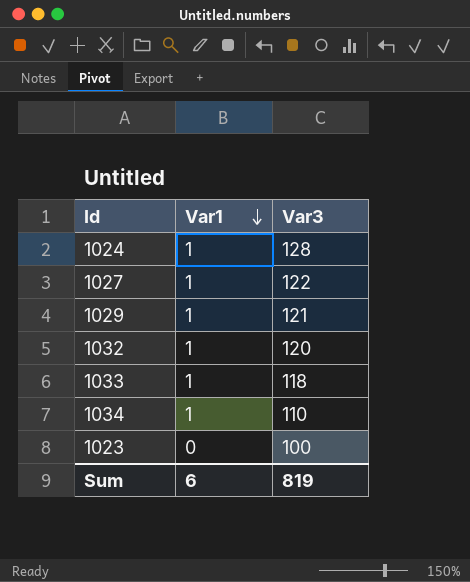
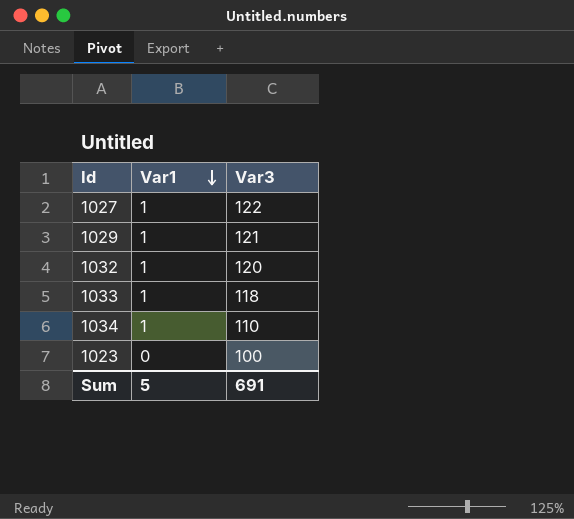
row 1024: 1 | 128 -> none
Sum | Var1: 6 -> 5
Sum | Var3: 819 -> 691

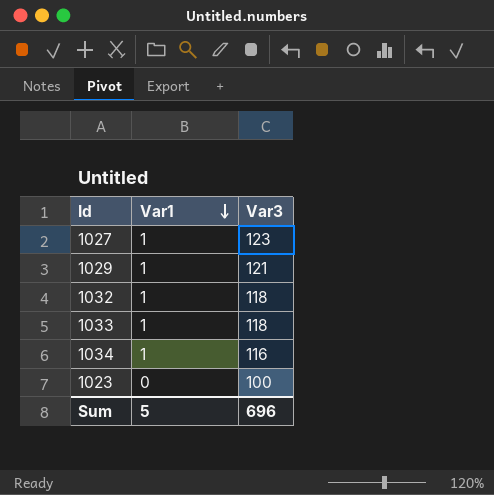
1027 | Var3: 122 -> 123
1032 | Var3: 120 -> 118
1034 | Var3: 110 -> 116
Sum | Var3: 691 -> 696

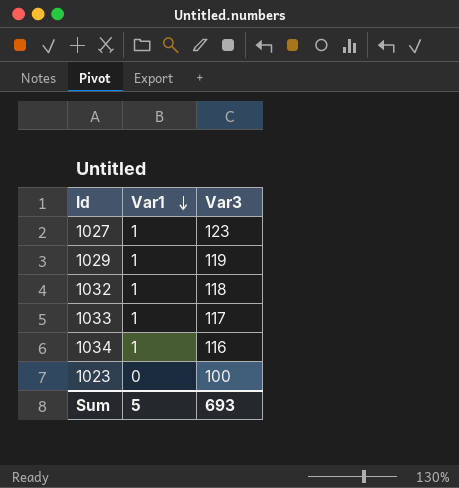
1029 | Var3: 121 -> 119
1033 | Var3: 118 -> 117
Sum | Var3: 696 -> 693

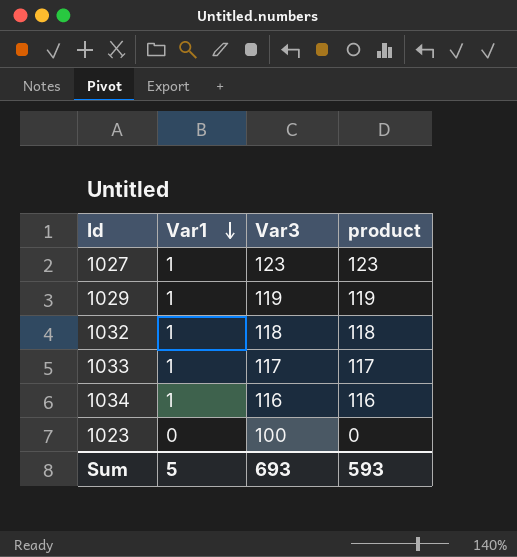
column product | formula: none -> [Var1] * [Var3]

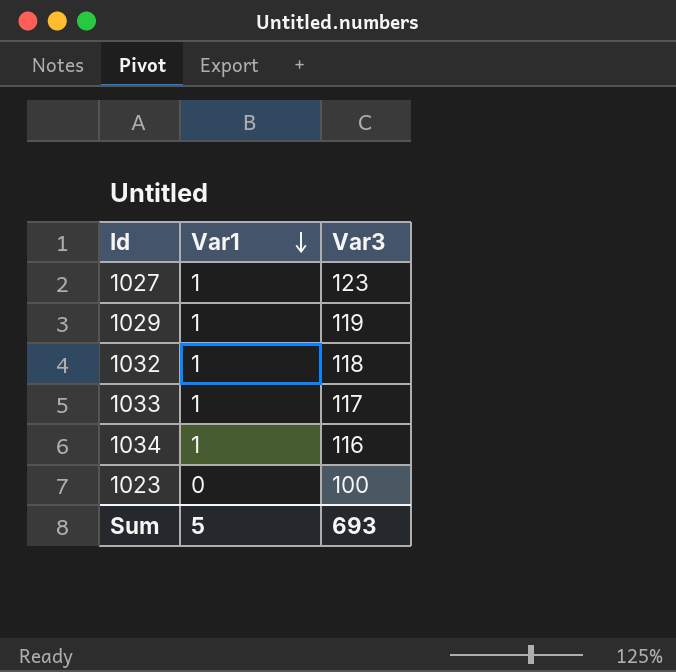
column product | formula: [Var1] * [Var3] -> none

